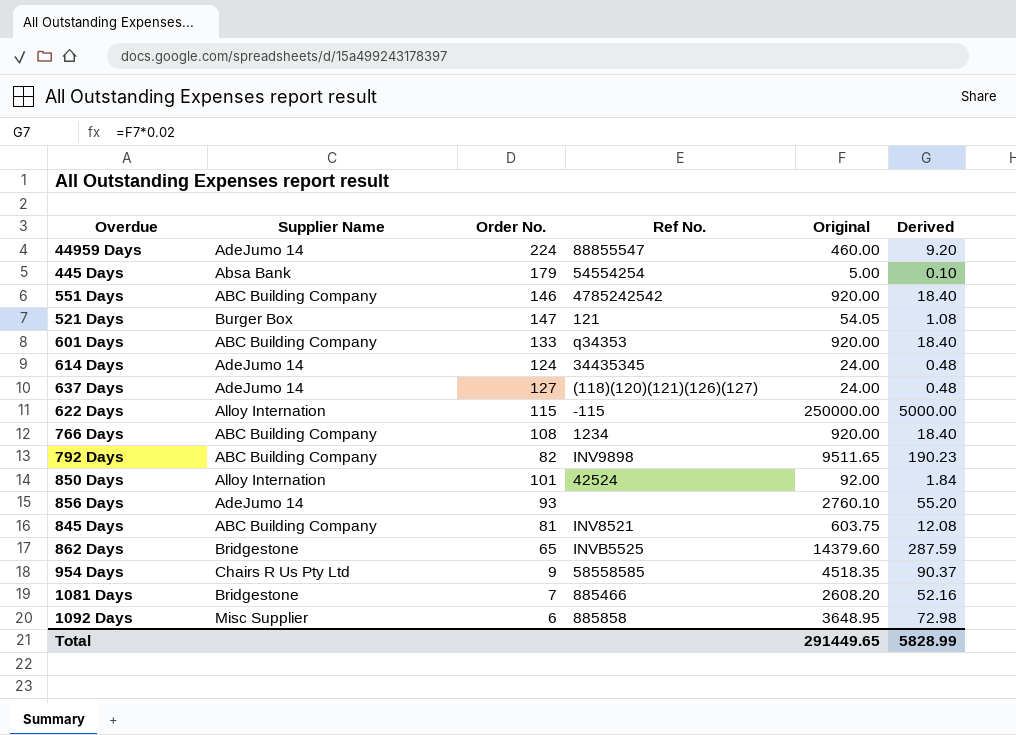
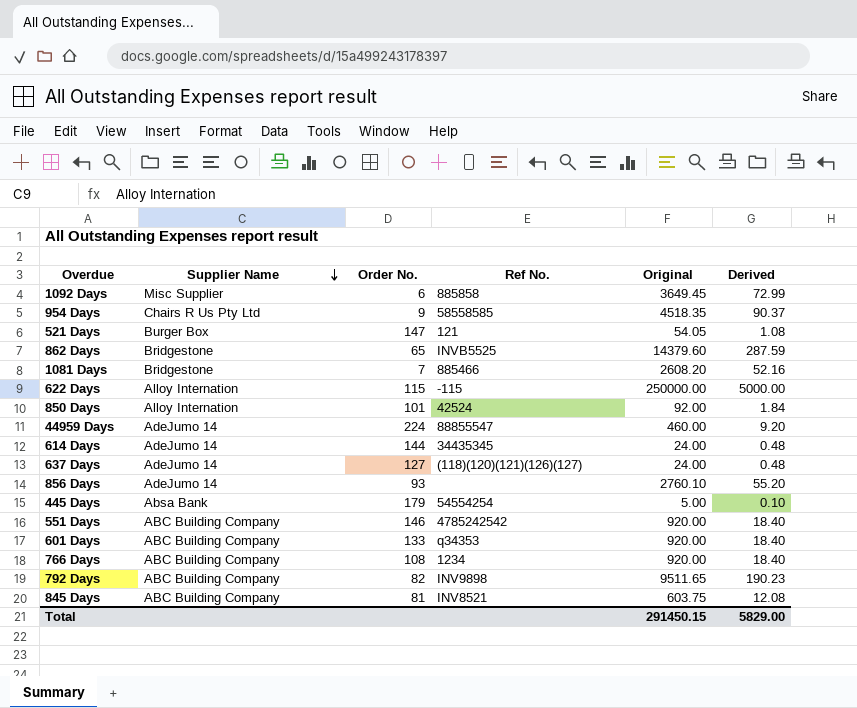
row order: none -> Supplier Name descending
1092 Days | Original: 3648.95 -> 3649.45
1092 Days | Derived: 72.98 -> 72.99
614 Days | Order No.: 124 -> 144
Total | Original: 291449.65 -> 291450.15
Total | Derived: 5828.99 -> 5829.00

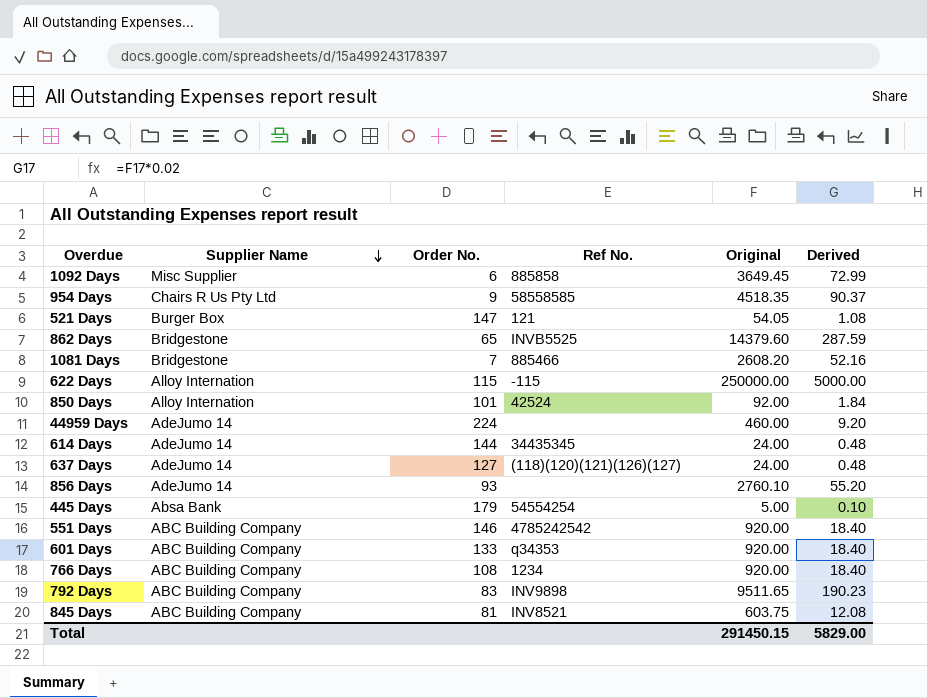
44959 Days | Ref No.: 88855547 -> none
792 Days | Order No.: 82 -> 83

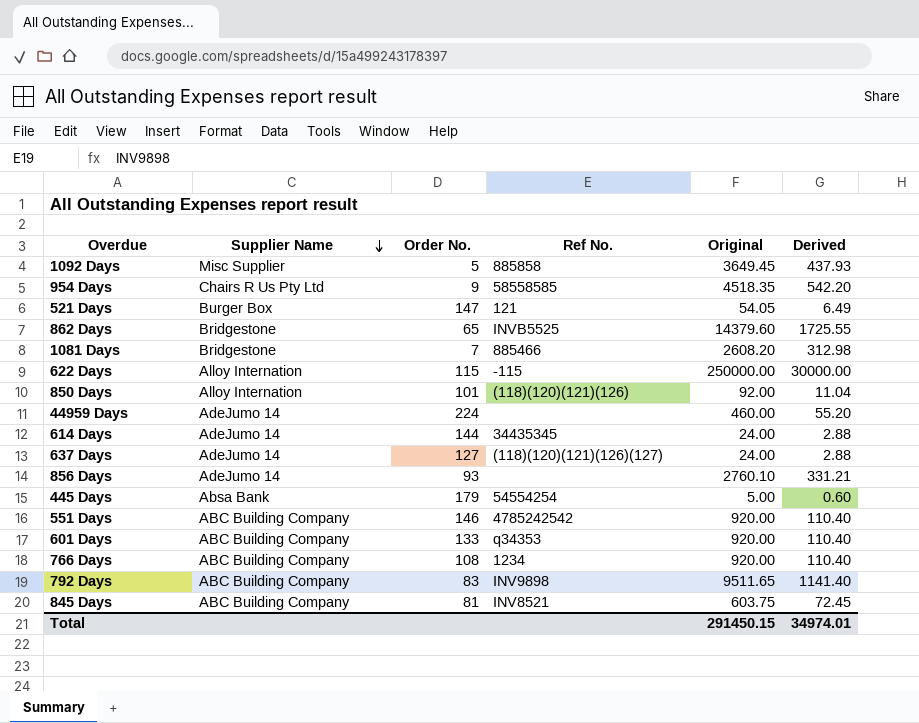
column Derived | formula: [Original] * 0.02 -> [Original] * 0.12
1092 Days | Order No.: 6 -> 5
850 Days | Ref No.: 42524 -> (118)(120)(121)(126)
Total | Derived: 5829.00 -> 34974.01

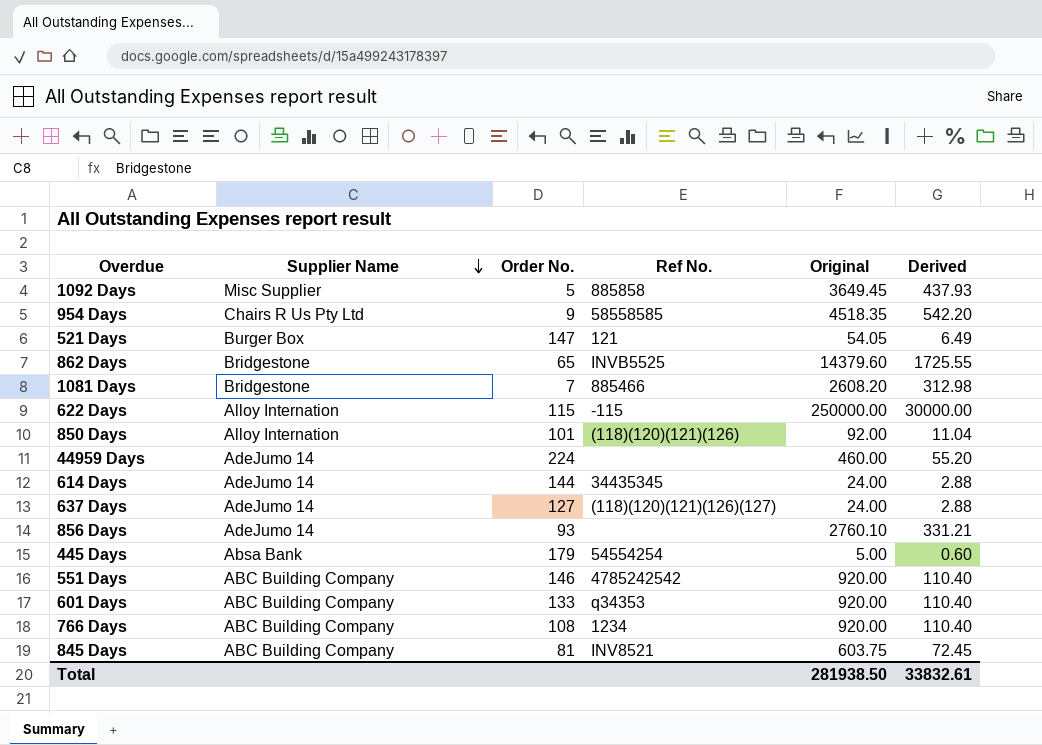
row 792 Days: ABC Building Company | 83 | INV9898 | 9511.65 | 1141.40 -> none
Total | Original: 291450.15 -> 281938.50
Total | Derived: 34974.01 -> 33832.61

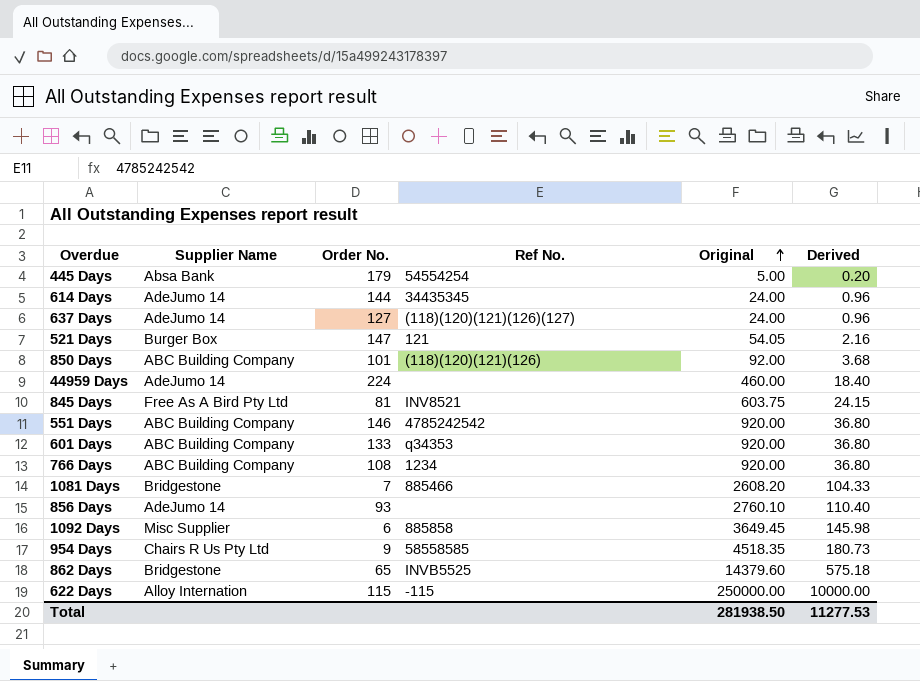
row order: Supplier Name descending -> Original ascending
column Derived | formula: [Original] * 0.12 -> [Original] * 0.04
850 Days | Supplier Name: Alloy Internation -> ABC Building Company
845 Days | Supplier Name: ABC Building Company -> Free As A Bird Pty Ltd
1092 Days | Order No.: 5 -> 6
Total | Derived: 33832.61 -> 11277.53

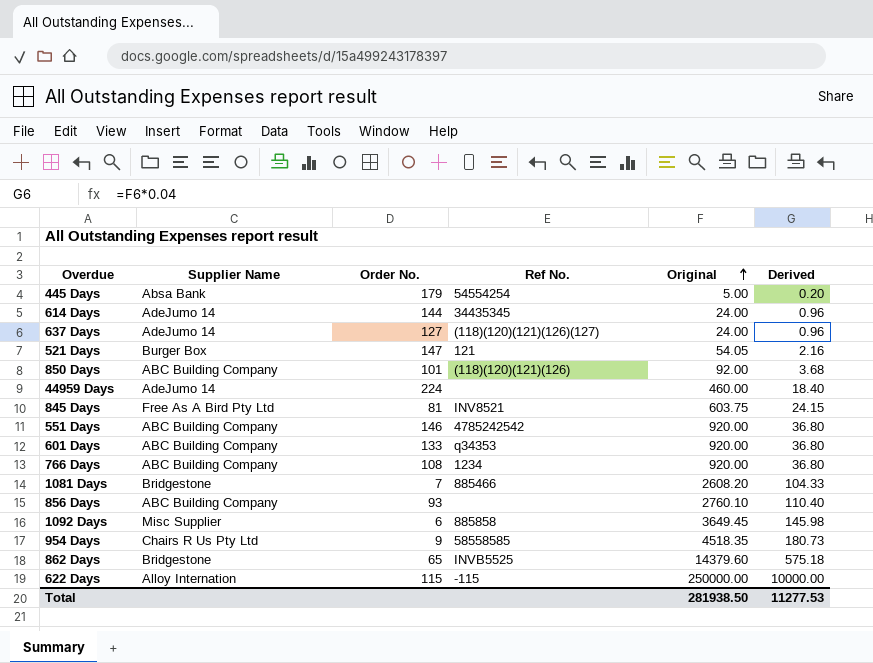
856 Days | Supplier Name: AdeJumo 14 -> ABC Building Company

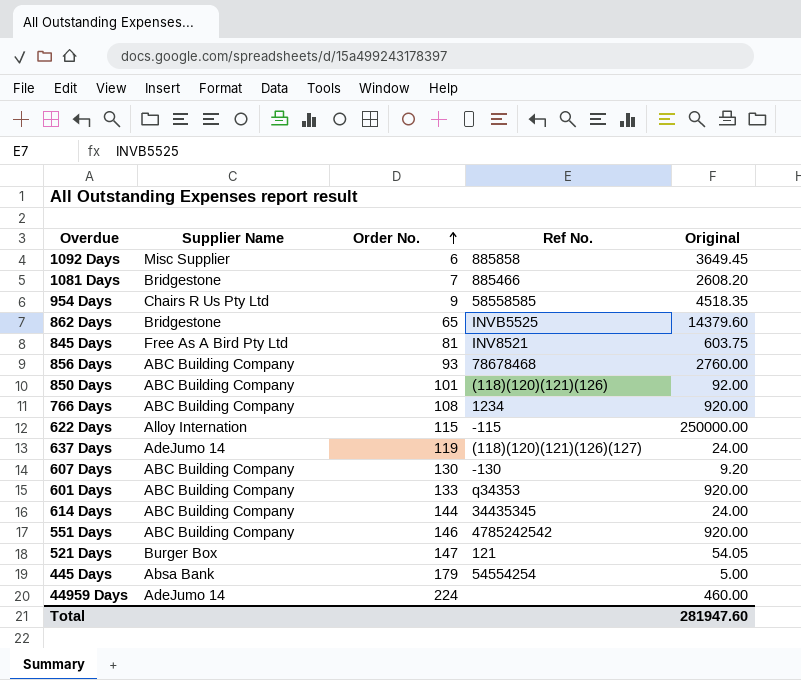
row order: Original ascending -> Order No. ascending
column Derived | formula: [Original] * 0.04 -> none
856 Days | Ref No.: none -> 78678468
856 Days | Original: 2760.10 -> 2760.00
637 Days | Order No.: 127 -> 119
row 607 Days: none -> ABC Building Company | 130 | -130 | 9.20
614 Days | Supplier Name: AdeJumo 14 -> ABC Building Company
Total | Original: 281938.50 -> 281947.60

